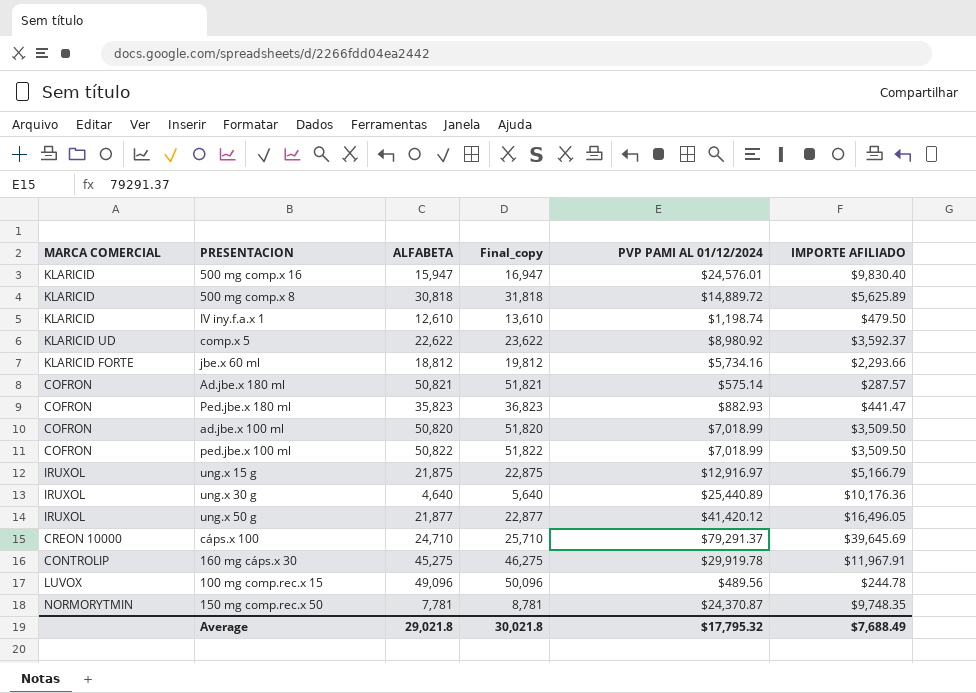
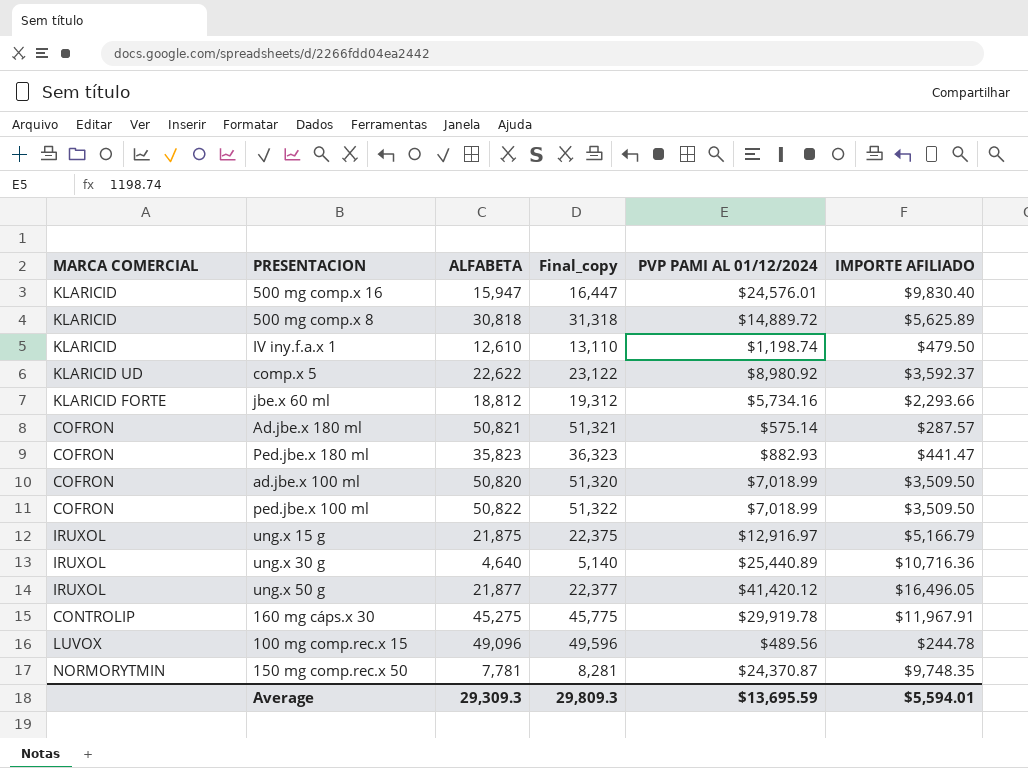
column Final_copy | formula: [ALFABETA] + 1000 -> [ALFABETA] + 500
row cáps.x 100: CREON 10000 | 24,710 | 25,710 | $79,291.37 | $39,645.69 -> none
ung.x 30 g | IMPORTE AFILIADO: $10,176.36 -> $10,716.36
Average | ALFABETA: 29,021.8 -> 29,309.3
Average | Final_copy: 30,021.8 -> 29,809.3
Average | PVP PAMI AL 01/12/2024: $17,795.32 -> $13,695.59
Average | IMPORTE AFILIADO: $7,688.49 -> $5,594.01

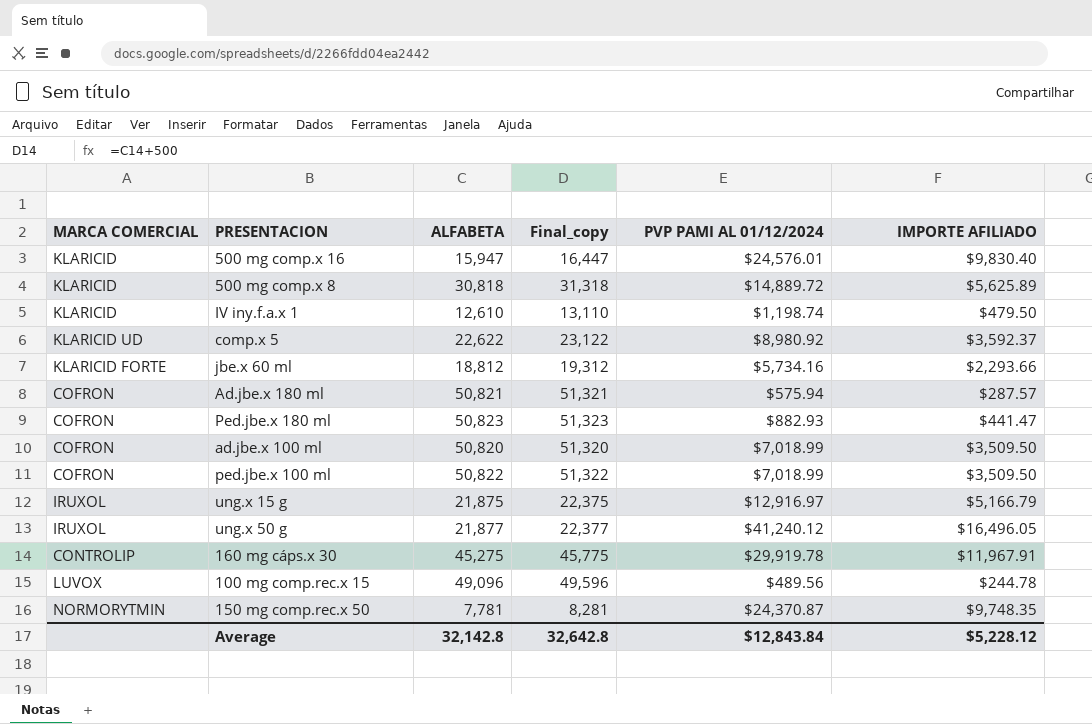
row ung.x 30 g: IRUXOL | 4,640 | 5,140 | $25,440.89 | $10,716.36 -> none
Ad.jbe.x 180 ml | PVP PAMI AL 01/12/2024: $575.14 -> $575.94
Ped.jbe.x 180 ml | ALFABETA: 35,823 -> 50,823
Ped.jbe.x 180 ml | Final_copy: 36,323 -> 51,323
ung.x 50 g | PVP PAMI AL 01/12/2024: $41,420.12 -> $41,240.12
Average | ALFABETA: 29,309.3 -> 32,142.8
Average | Final_copy: 29,809.3 -> 32,642.8
Average | PVP PAMI AL 01/12/2024: $13,695.59 -> $12,843.84
Average | IMPORTE AFILIADO: $5,594.01 -> $5,228.12

